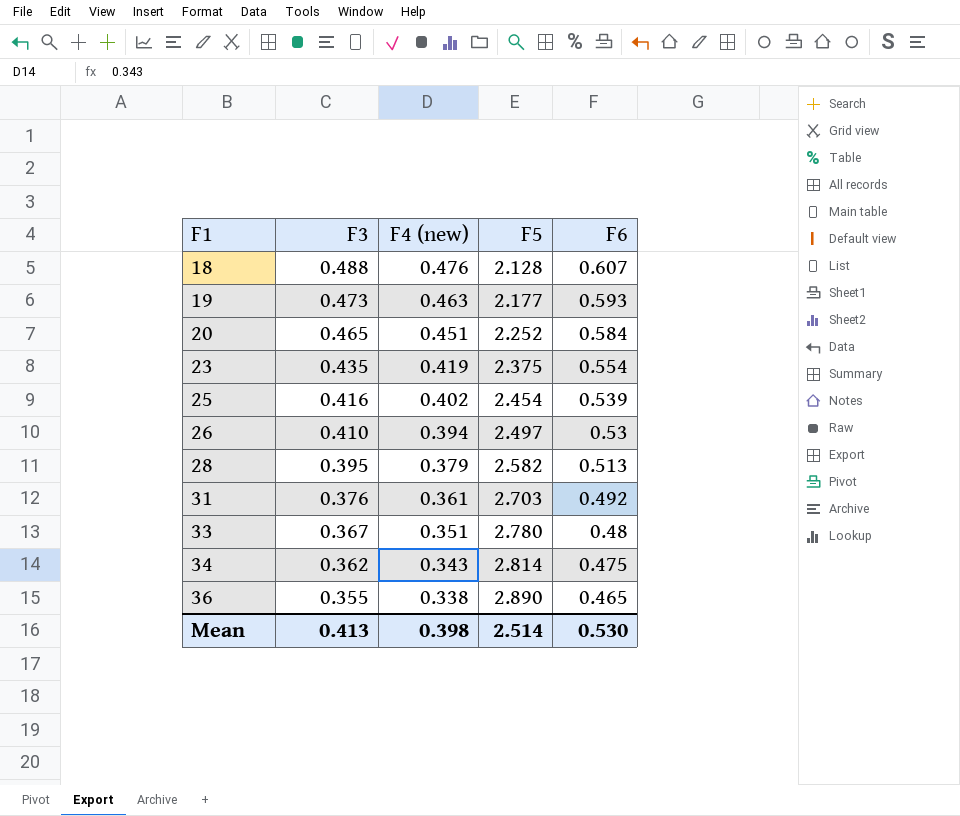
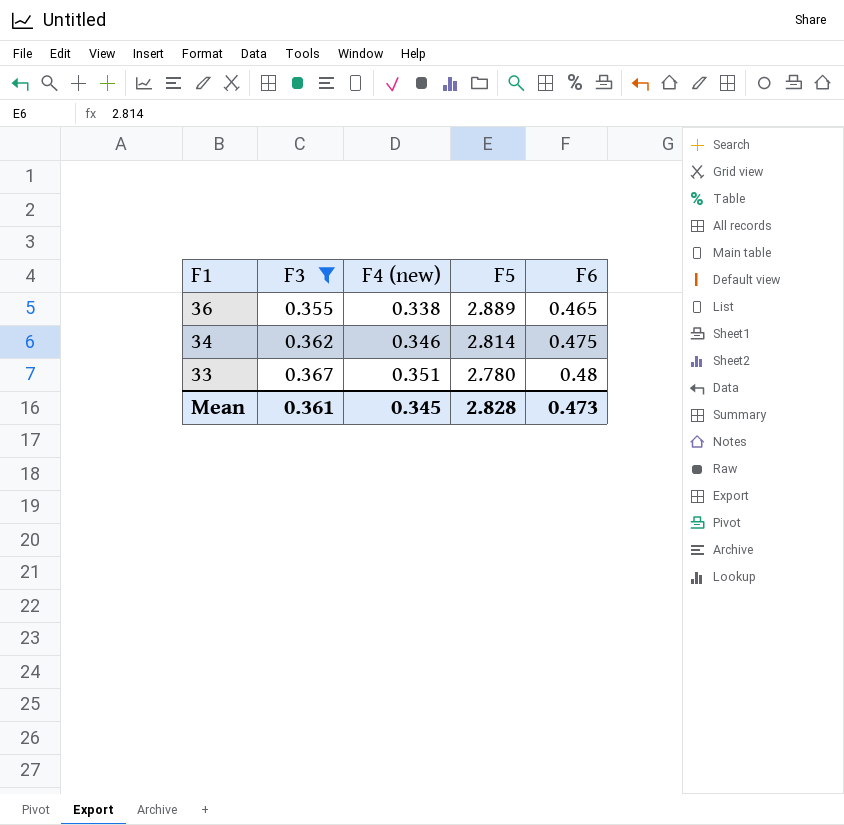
filter: none -> F3 <= 0.367
row order: F1 ascending -> F1 descending
36 | F5: 2.890 -> 2.889
34 | F4 (new): 0.343 -> 0.346
Mean | F3: 0.413 -> 0.361
Mean | F4 (new): 0.398 -> 0.345
Mean | F5: 2.514 -> 2.828
Mean | F6: 0.530 -> 0.473

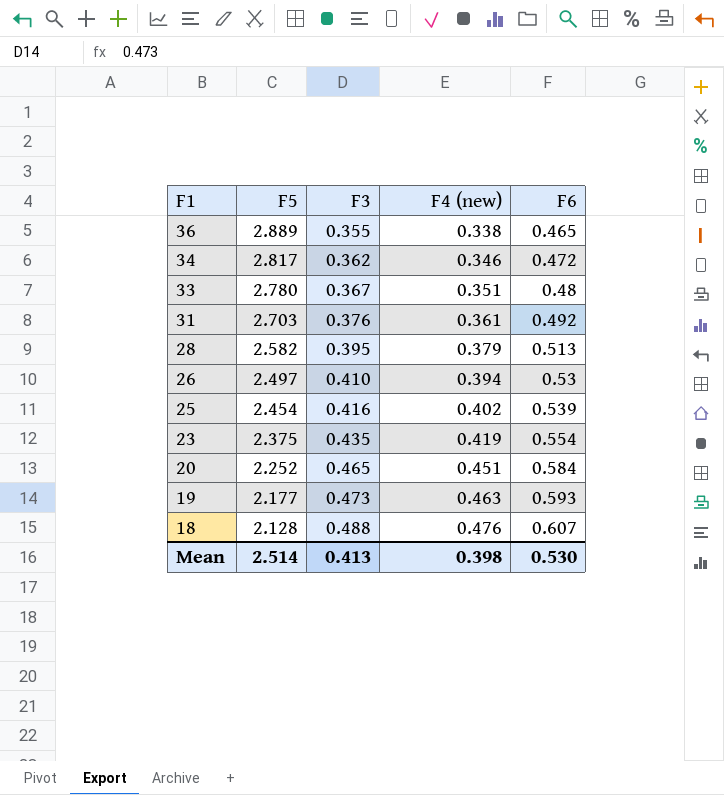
filter: F3 <= 0.367 -> none
column F5 | position: 4 -> 2
34 | F5: 2.814 -> 2.817
34 | F6: 0.475 -> 0.472
Mean | F5: 2.828 -> 2.514
Mean | F3: 0.361 -> 0.413
Mean | F4 (new): 0.345 -> 0.398
Mean | F6: 0.473 -> 0.530

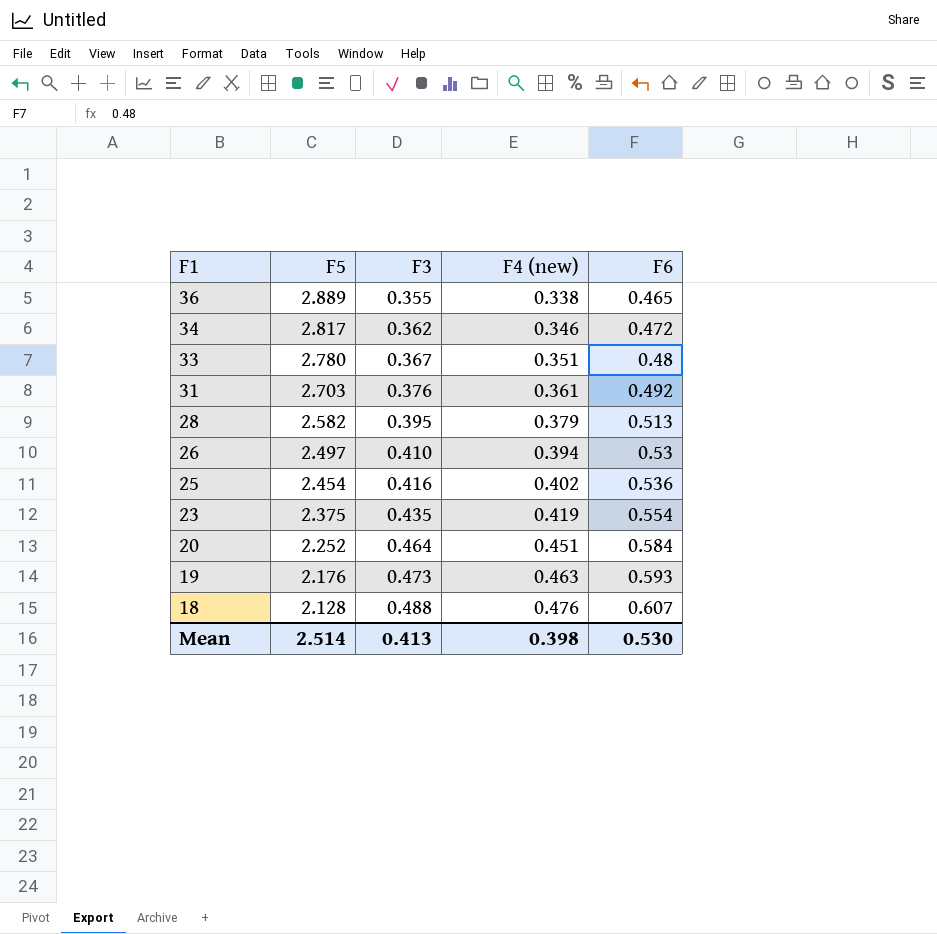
25 | F6: 0.539 -> 0.536
20 | F3: 0.465 -> 0.464
19 | F5: 2.177 -> 2.176

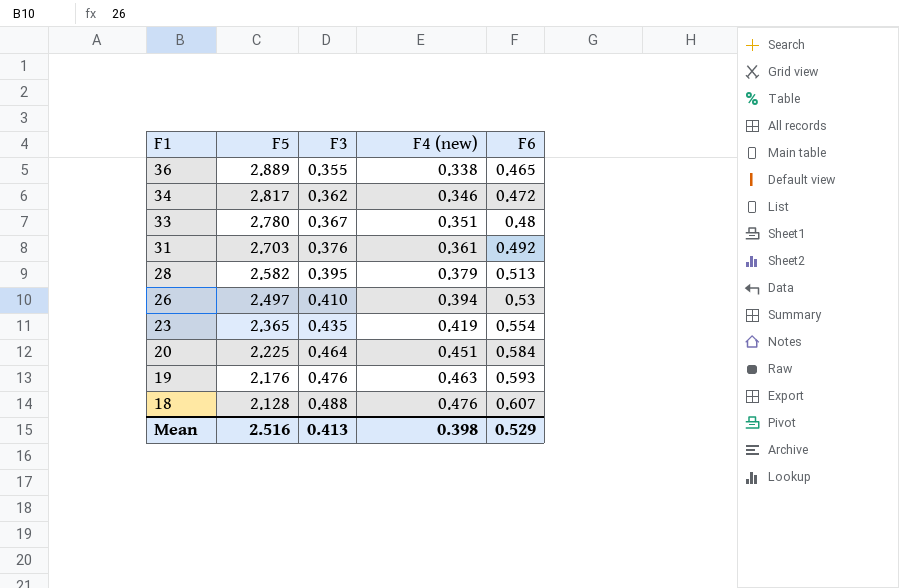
row 25: 2.454 | 0.416 | 0.402 | 0.536 -> none
23 | F5: 2.375 -> 2.365
20 | F5: 2.252 -> 2.225
19 | F3: 0.473 -> 0.476
Mean | F5: 2.514 -> 2.516
Mean | F6: 0.530 -> 0.529

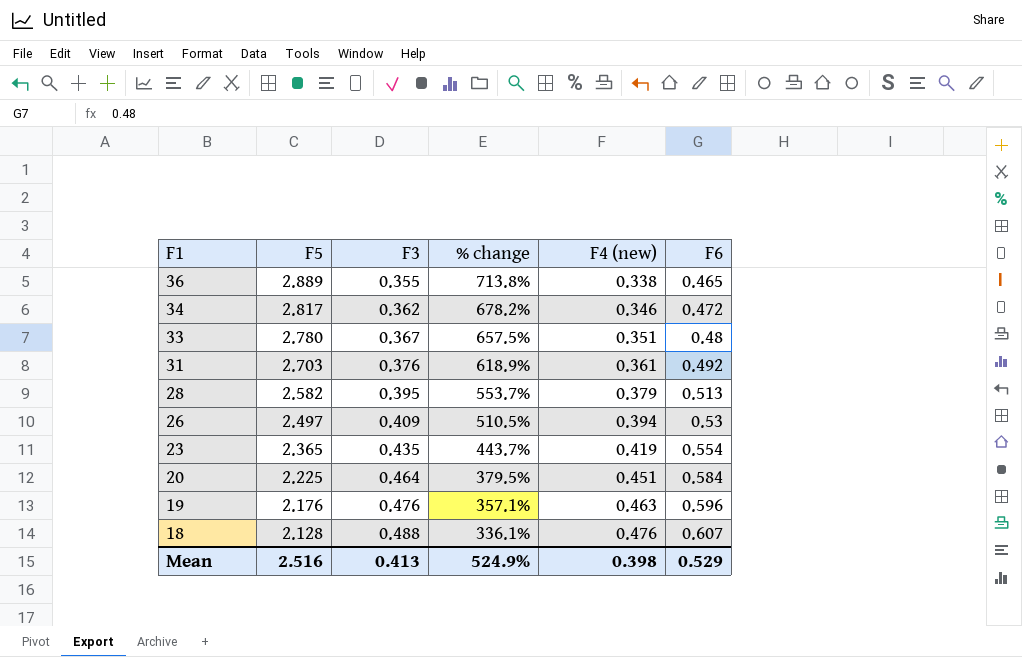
column % change | formula: none -> ([F5] - [F3]) / [F3]
26 | F3: 0.410 -> 0.409
19 | F6: 0.593 -> 0.596

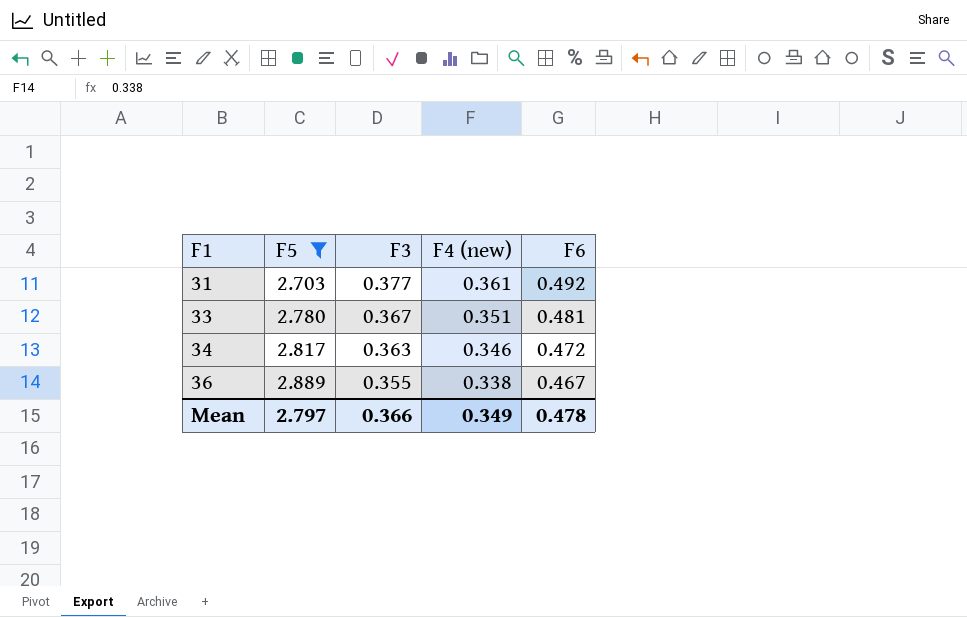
filter: none -> F5 >= 2.703
row order: F1 descending -> F1 ascending
column % change | formula: ([F5] - [F3]) / [F3] -> none
31 | F3: 0.376 -> 0.377
33 | F6: 0.48 -> 0.481
34 | F3: 0.362 -> 0.363
36 | F6: 0.465 -> 0.467
Mean | F5: 2.516 -> 2.797
Mean | F3: 0.413 -> 0.366
Mean | F4 (new): 0.398 -> 0.349
Mean | F6: 0.529 -> 0.478

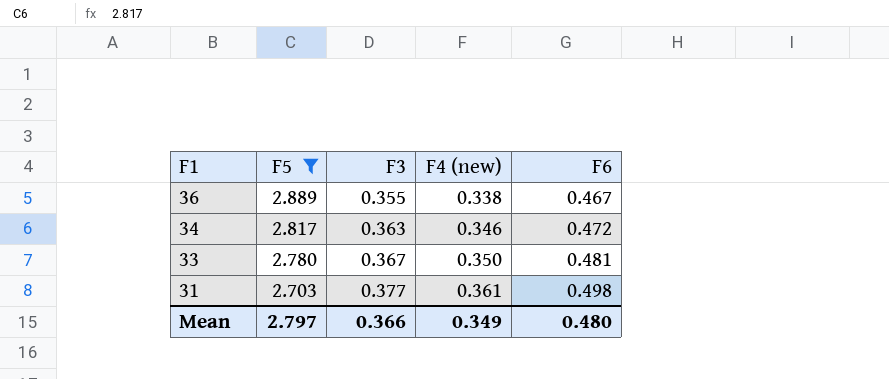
row order: F1 ascending -> F1 descending
33 | F4 (new): 0.351 -> 0.350
31 | F6: 0.492 -> 0.498
Mean | F6: 0.478 -> 0.480

